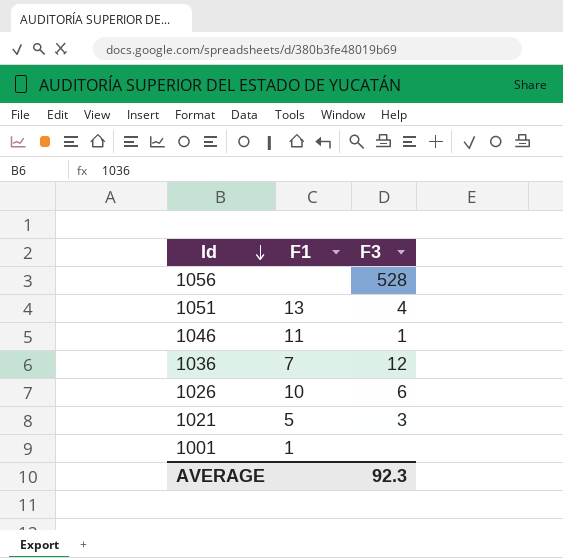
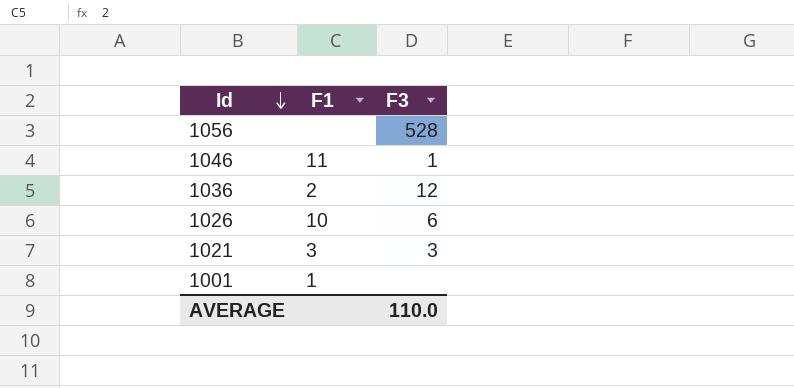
row 1051: 13 | 4 -> none
1036 | F1: 7 -> 2
1021 | F1: 5 -> 3
AVERAGE | F3: 92.3 -> 110.0

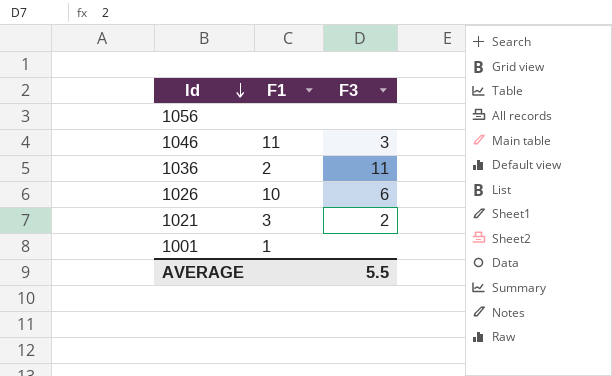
1056 | F3: 528 -> none
1046 | F3: 1 -> 3
1036 | F3: 12 -> 11
1021 | F3: 3 -> 2
AVERAGE | F3: 110.0 -> 5.5

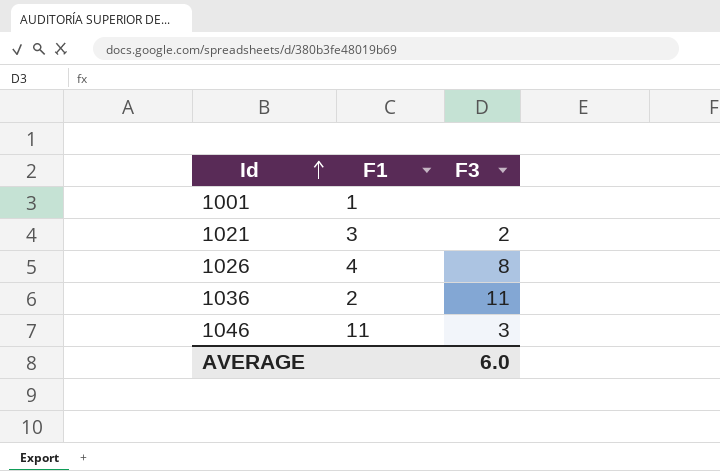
row order: Id descending -> Id ascending
row 1056: none | none -> none
1026 | F1: 10 -> 4
1026 | F3: 6 -> 8
AVERAGE | F3: 5.5 -> 6.0

